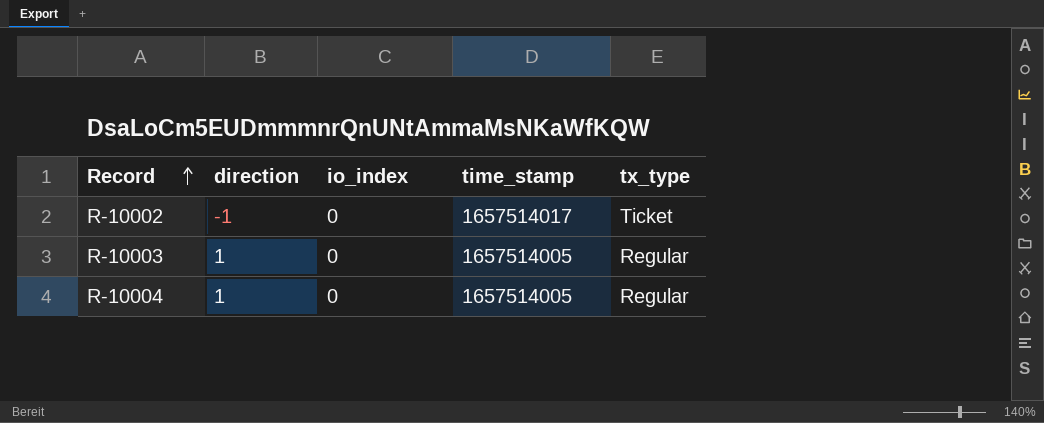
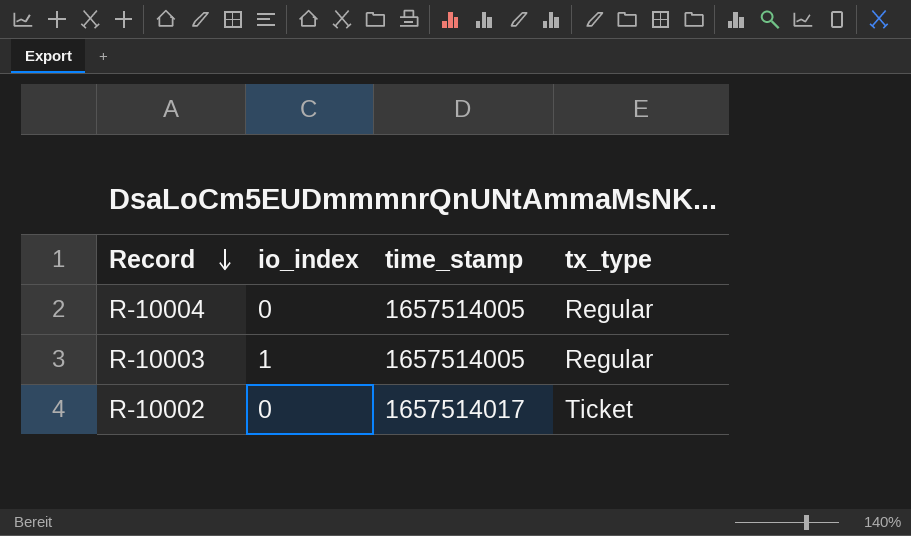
row order: Record ascending -> Record descending
column direction | position: 2 -> none
R-10003 | io_index: 0 -> 1

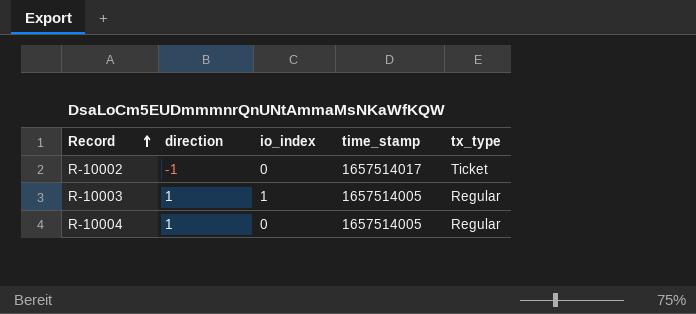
row order: Record descending -> Record ascending
column direction | position: none -> 2

